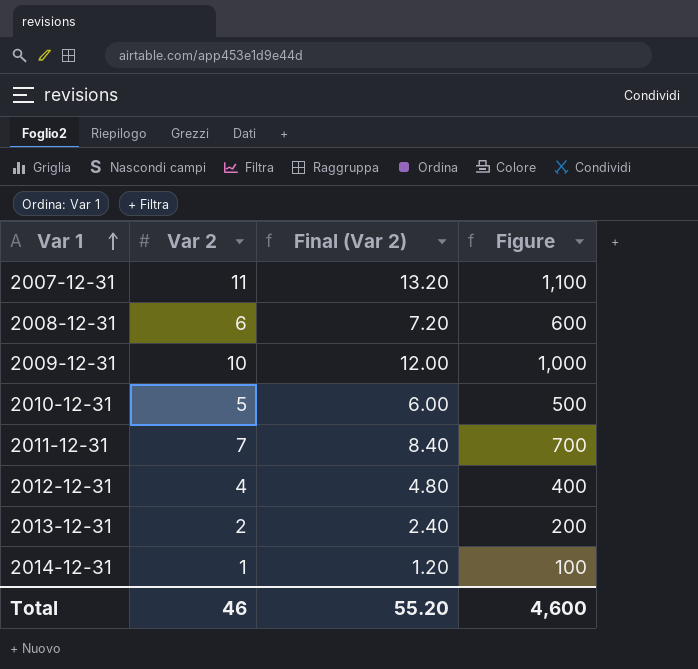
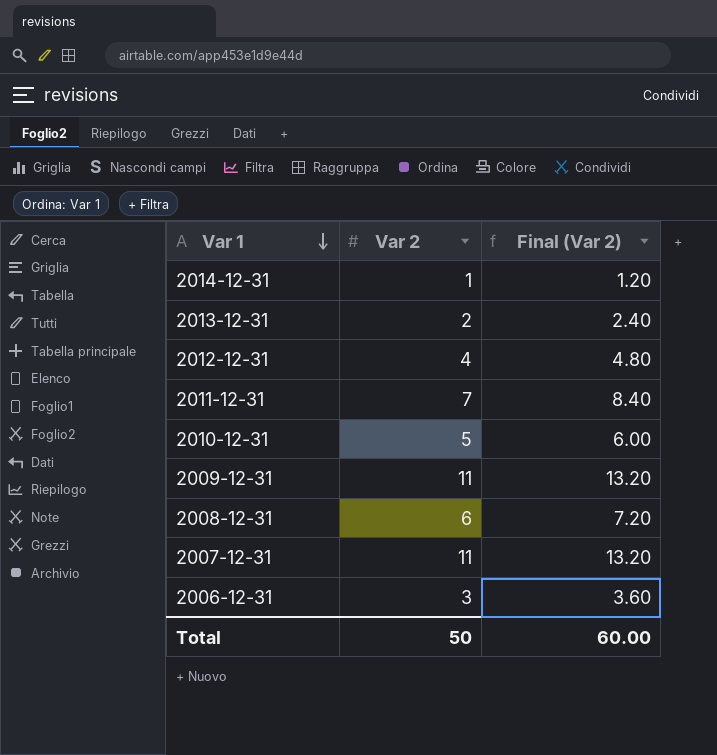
row order: Var 1 ascending -> Var 1 descending
column Figure | formula: [Var 2] * 100 -> none
2009-12-31 | Var 2: 10 -> 11
2009-12-31 | Final (Var 2): 12.00 -> 13.20
row 2006-12-31: none -> 3 | 3.60
Total | Var 2: 46 -> 50
Total | Final (Var 2): 55.20 -> 60.00

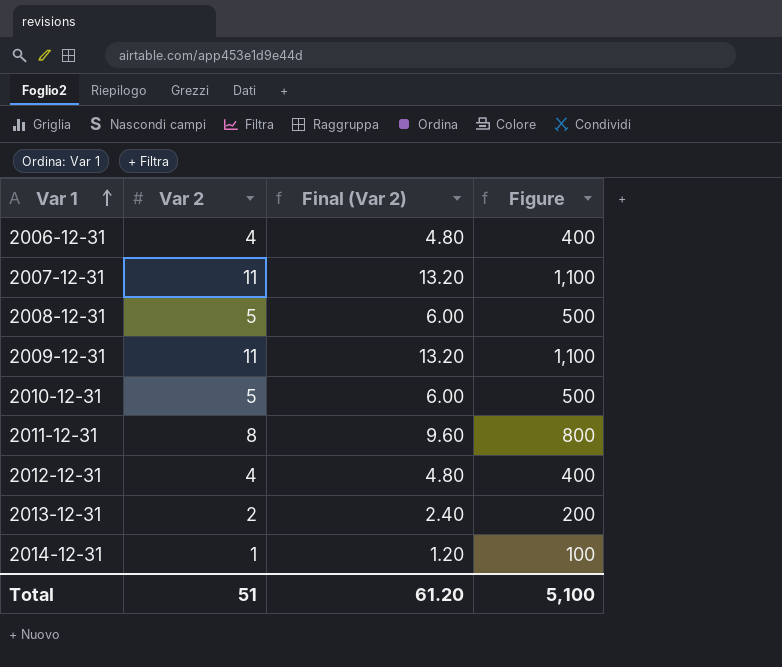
row order: Var 1 descending -> Var 1 ascending
column Figure | formula: none -> [Var 2] * 100
2006-12-31 | Var 2: 3 -> 4
2006-12-31 | Final (Var 2): 3.60 -> 4.80
2008-12-31 | Var 2: 6 -> 5
2008-12-31 | Final (Var 2): 7.20 -> 6.00
2011-12-31 | Var 2: 7 -> 8
2011-12-31 | Final (Var 2): 8.40 -> 9.60
Total | Var 2: 50 -> 51
Total | Final (Var 2): 60.00 -> 61.20

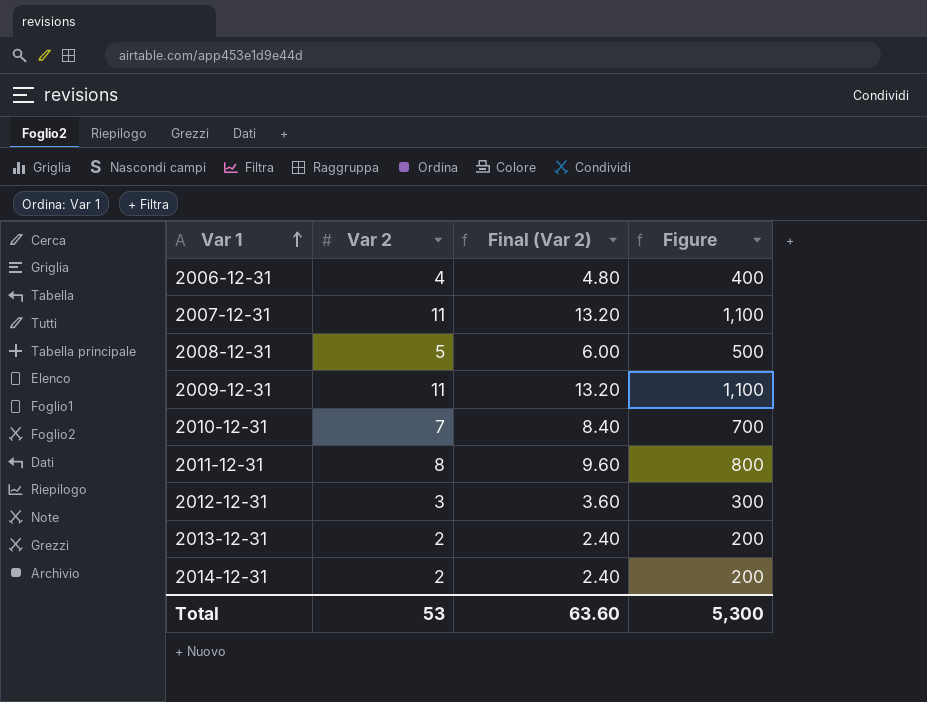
2010-12-31 | Var 2: 5 -> 7
2010-12-31 | Final (Var 2): 6.00 -> 8.40
2010-12-31 | Figure: 500 -> 700
2012-12-31 | Var 2: 4 -> 3
2012-12-31 | Final (Var 2): 4.80 -> 3.60
2012-12-31 | Figure: 400 -> 300
2014-12-31 | Var 2: 1 -> 2
2014-12-31 | Final (Var 2): 1.20 -> 2.40
2014-12-31 | Figure: 100 -> 200
Total | Var 2: 51 -> 53
Total | Final (Var 2): 61.20 -> 63.60
Total | Figure: 5,100 -> 5,300

